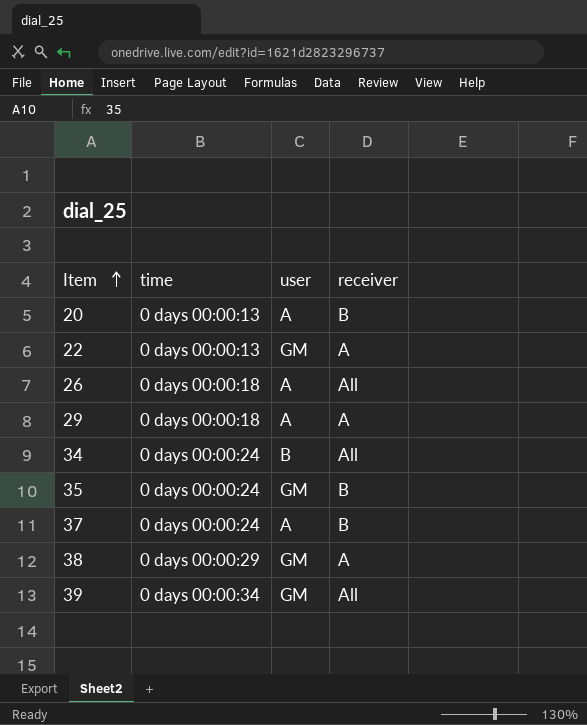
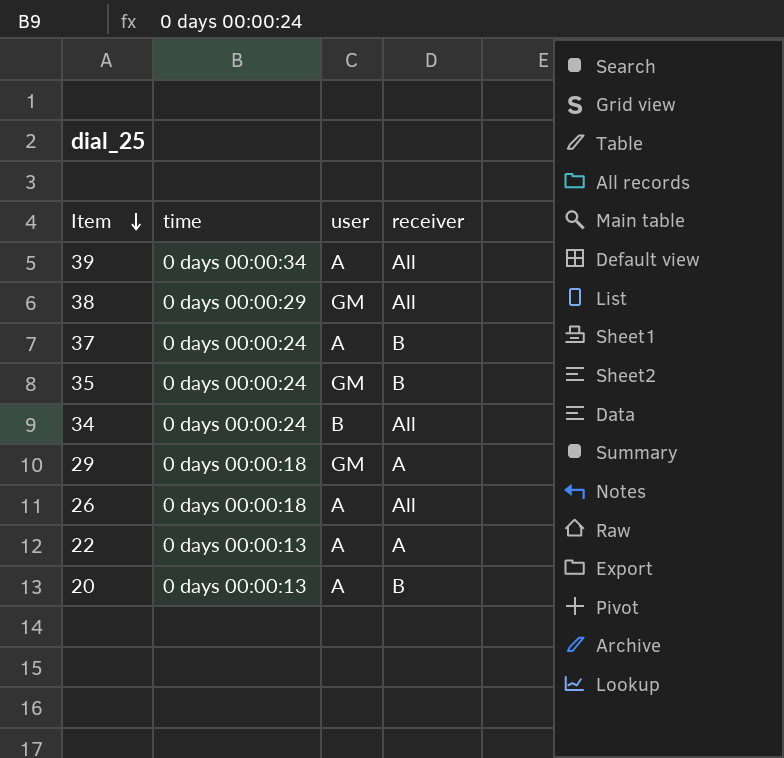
row order: Item ascending -> Item descending
39 | user: GM -> A
38 | receiver: A -> All
29 | user: A -> GM
22 | user: GM -> A

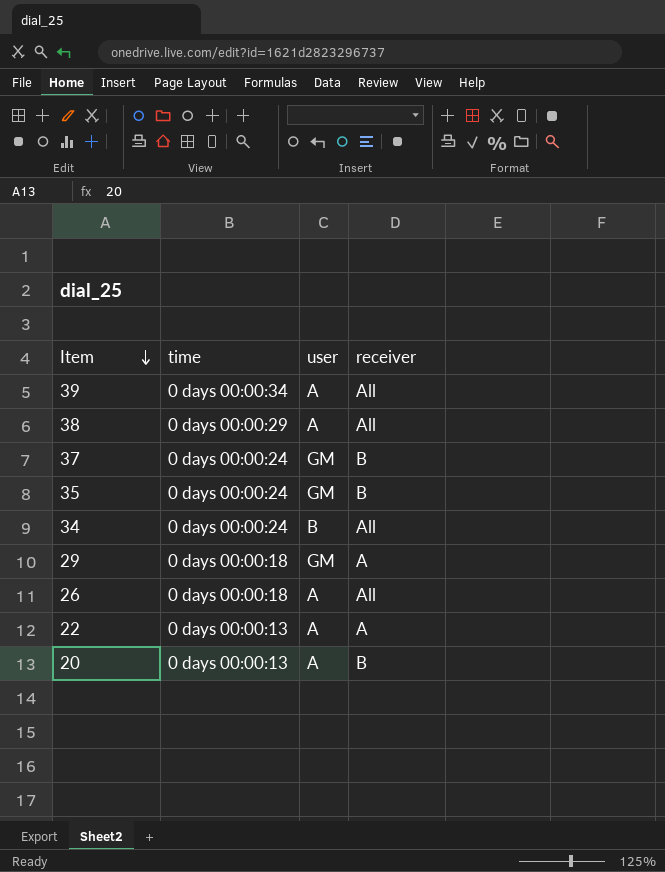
38 | user: GM -> A
37 | user: A -> GM

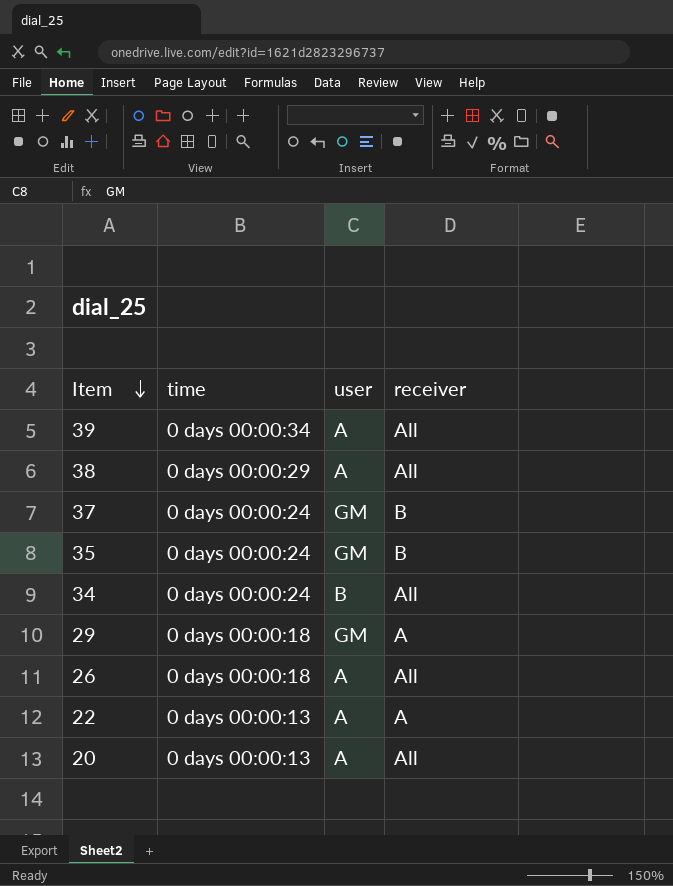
20 | receiver: B -> All

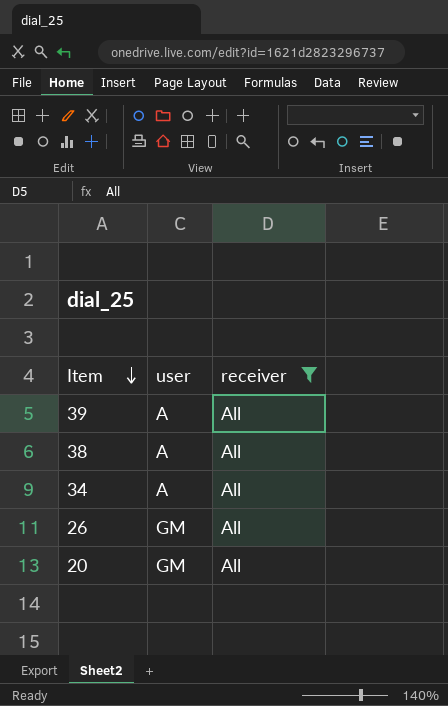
filter: none -> receiver = All
column time | position: 2 -> none
34 | user: B -> A
26 | user: A -> GM
20 | user: A -> GM

